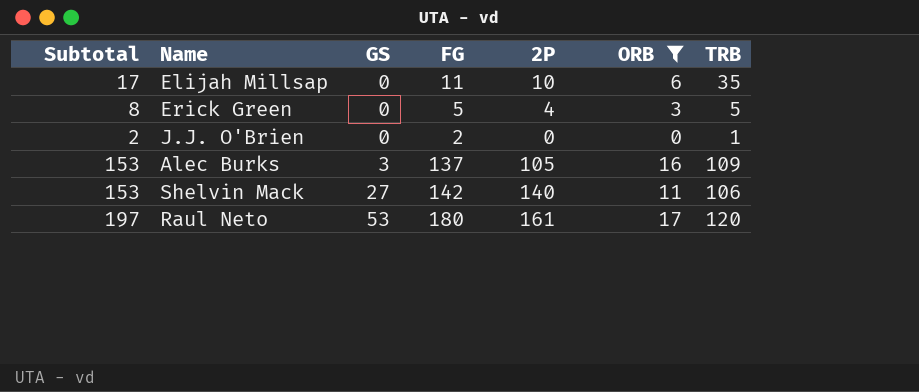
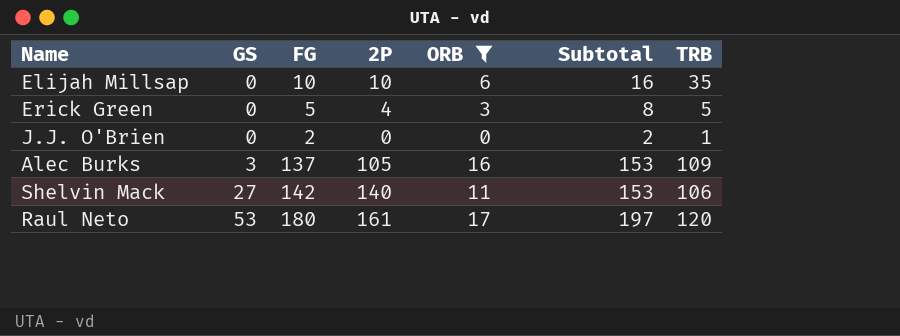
column Subtotal | position: 1 -> 6
Elijah Millsap | FG: 11 -> 10
Elijah Millsap | Subtotal: 17 -> 16

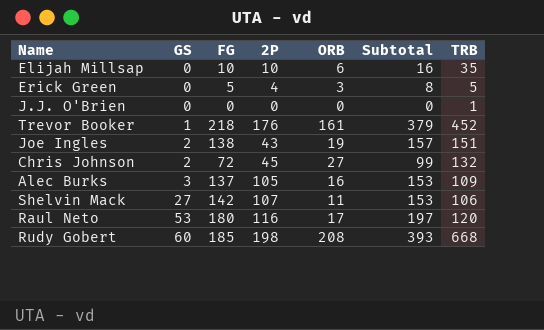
filter: ORB <= 17 -> none
J.J. O'Brien | FG: 2 -> 0
J.J. O'Brien | Subtotal: 2 -> 0
Shelvin Mack | 2P: 140 -> 107
Raul Neto | 2P: 161 -> 116

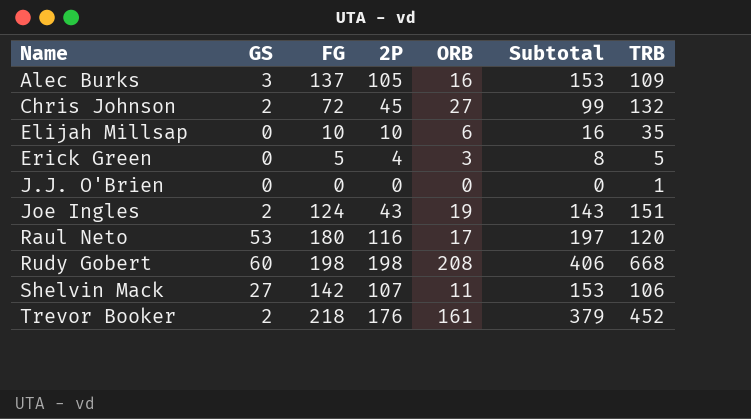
row order: GS ascending -> Name ascending
Joe Ingles | FG: 138 -> 124
Joe Ingles | Subtotal: 157 -> 143
Rudy Gobert | FG: 185 -> 198
Rudy Gobert | Subtotal: 393 -> 406
Trevor Booker | GS: 1 -> 2

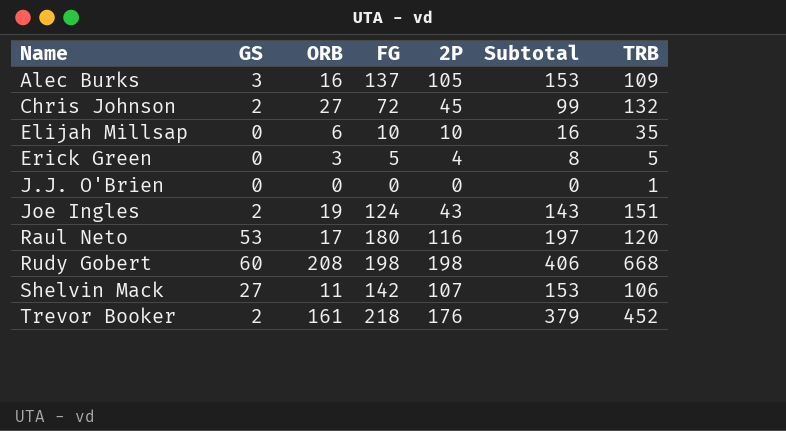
column ORB | position: 5 -> 3

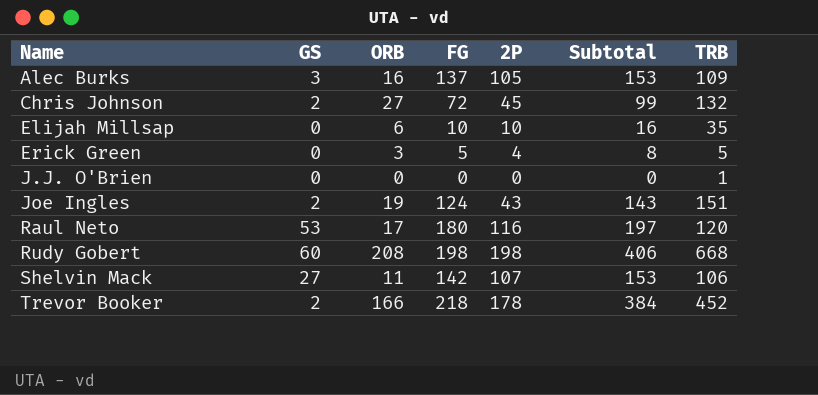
Trevor Booker | ORB: 161 -> 166
Trevor Booker | 2P: 176 -> 178
Trevor Booker | Subtotal: 379 -> 384

